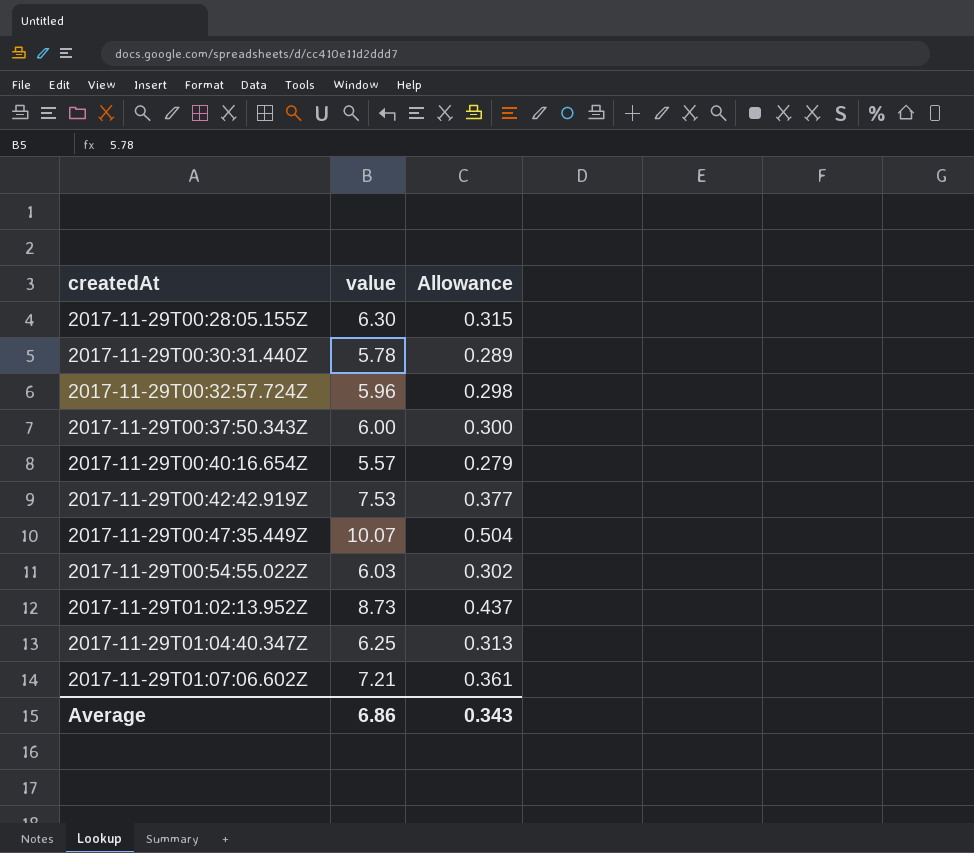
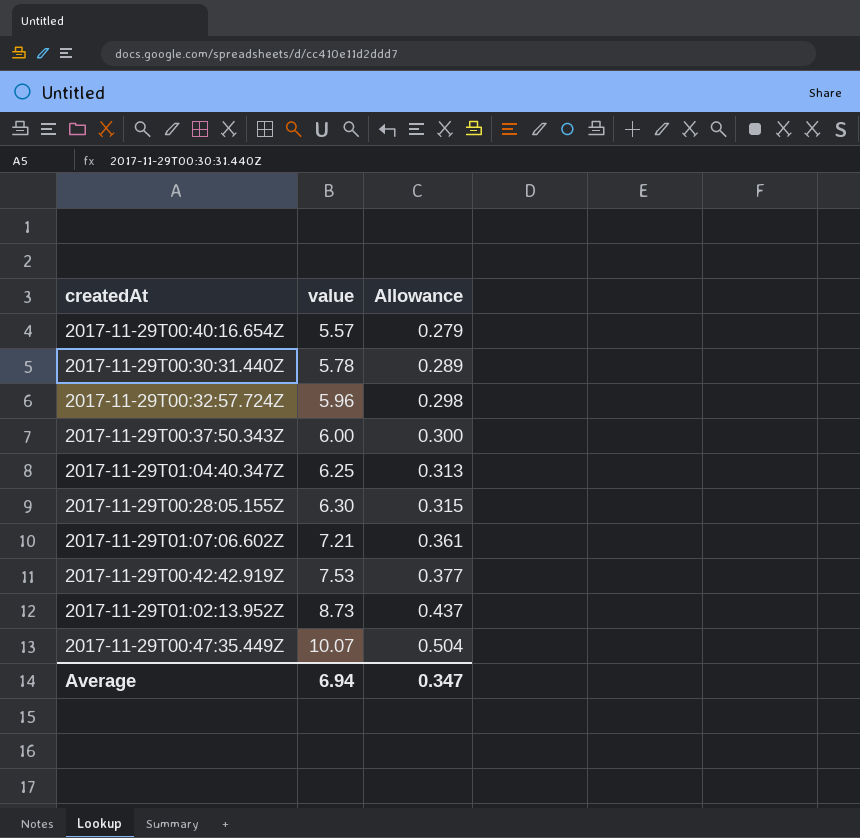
row order: createdAt ascending -> value ascending
row 2017-11-29T00:54:55.022Z: 6.03 | 0.302 -> none
Average | value: 6.86 -> 6.94
Average | Allowance: 0.343 -> 0.347

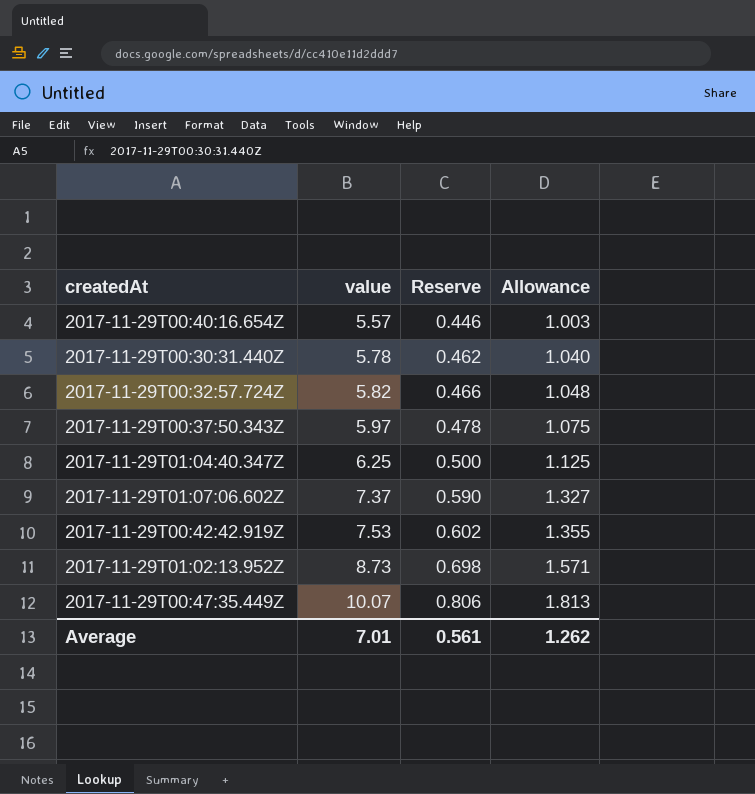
column Reserve | formula: none -> [value] * 0.08
column Allowance | formula: [value] * 0.05 -> [value] * 0.18
row 2017-11-29T00:28:05.155Z: 6.30 | 0.315 -> none
2017-11-29T00:32:57.724Z | value: 5.96 -> 5.82
2017-11-29T00:37:50.343Z | value: 6.00 -> 5.97
2017-11-29T01:07:06.602Z | value: 7.21 -> 7.37
Average | value: 6.94 -> 7.01
Average | Allowance: 0.347 -> 1.262

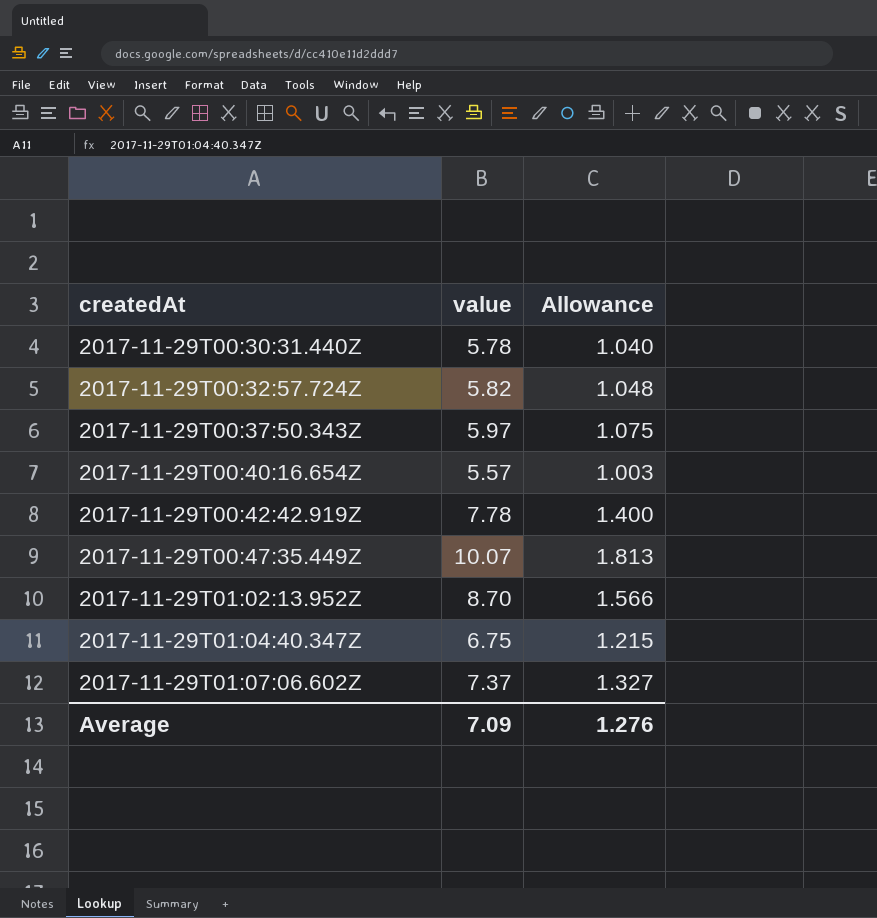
row order: value ascending -> createdAt ascending
column Reserve | formula: [value] * 0.08 -> none
2017-11-29T00:42:42.919Z | value: 7.53 -> 7.78
2017-11-29T00:42:42.919Z | Allowance: 1.355 -> 1.400
2017-11-29T01:02:13.952Z | value: 8.73 -> 8.70
2017-11-29T01:02:13.952Z | Allowance: 1.571 -> 1.566
2017-11-29T01:04:40.347Z | value: 6.25 -> 6.75
2017-11-29T01:04:40.347Z | Allowance: 1.125 -> 1.215
Average | value: 7.01 -> 7.09
Average | Allowance: 1.262 -> 1.276

